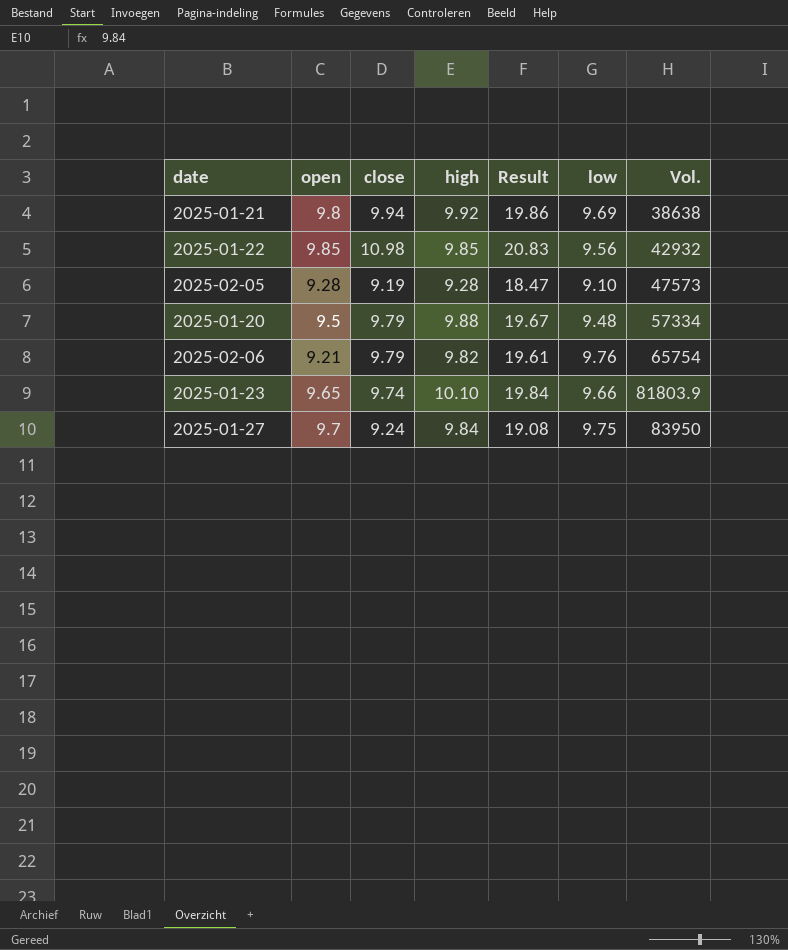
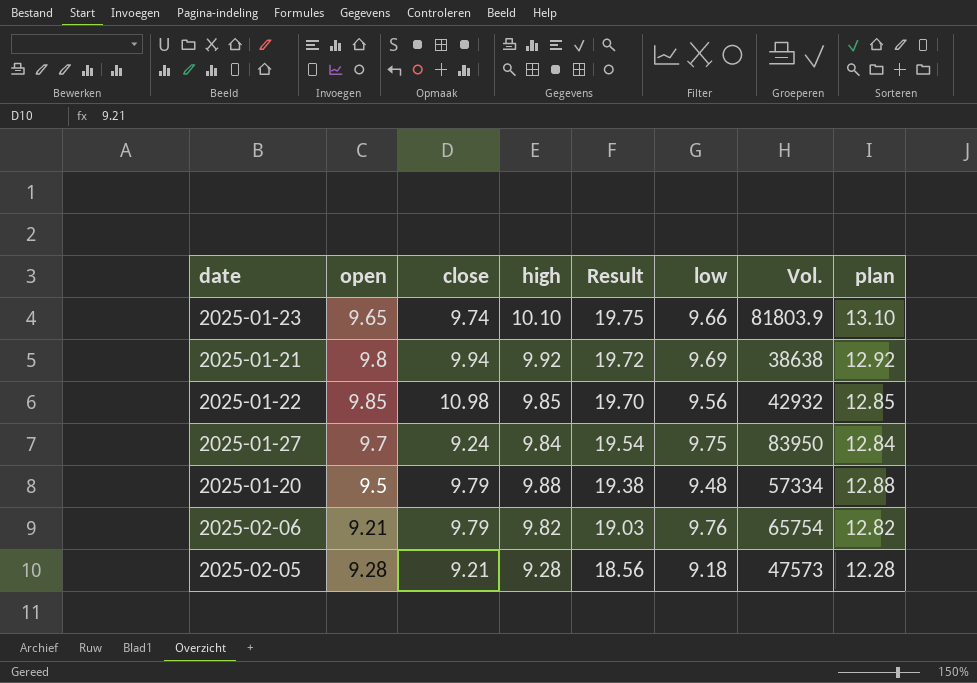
row order: Vol. ascending -> Result descending
column Result | formula: [close] + [high] -> [open] + [high]
column plan | formula: none -> [high] + 3
2025-02-05 | close: 9.19 -> 9.21
2025-02-05 | low: 9.10 -> 9.18

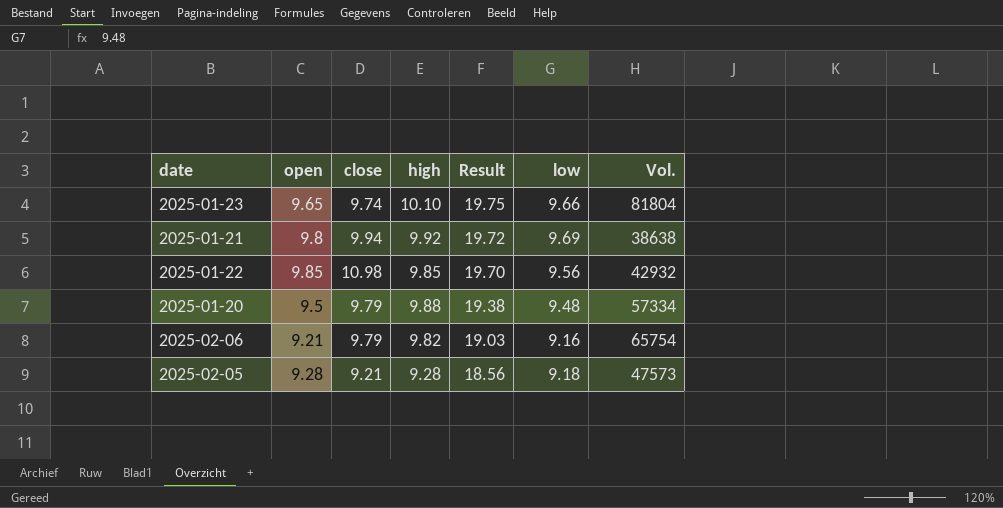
column plan | formula: [high] + 3 -> none
row 2025-01-27: 9.7 | 9.24 | 9.84 | 19.54 | 9.75 | 83950 | 12.84 -> none
2025-01-23 | Vol.: 81803.9 -> 81804
2025-02-06 | low: 9.76 -> 9.16

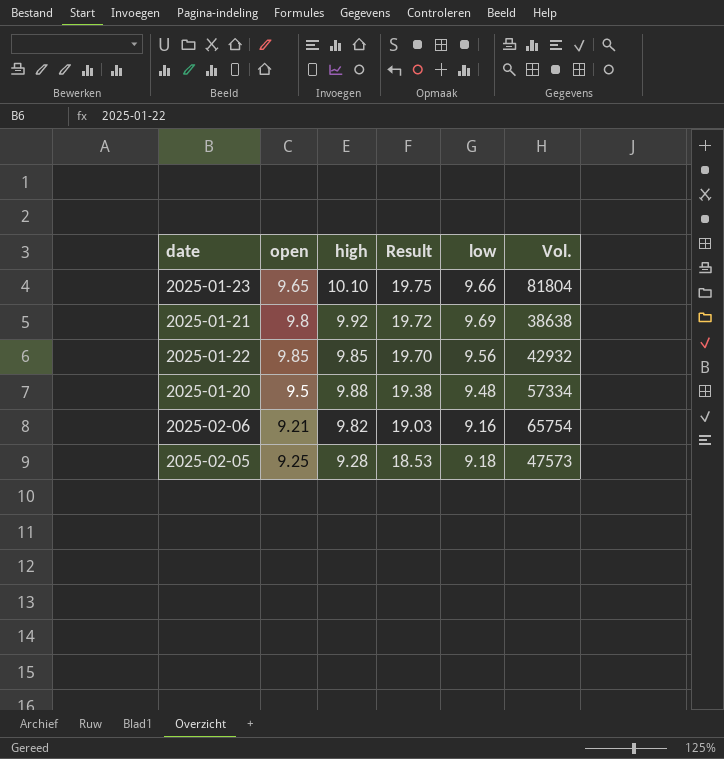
column close | position: 3 -> none
2025-02-05 | open: 9.28 -> 9.25
2025-02-05 | Result: 18.56 -> 18.53

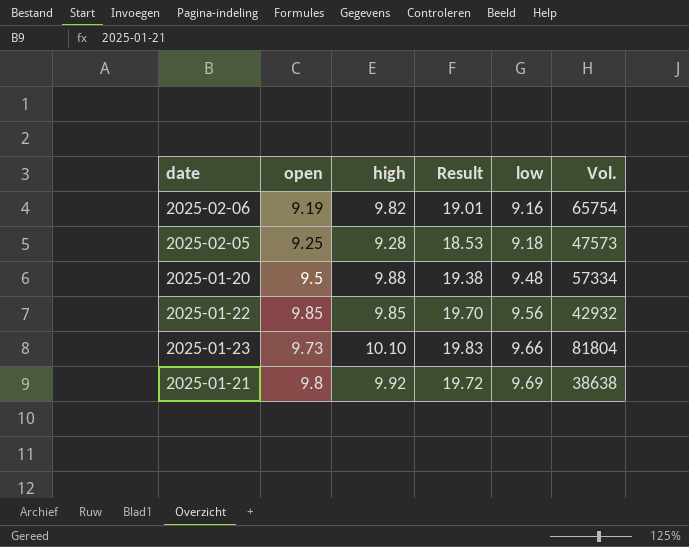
row order: Result descending -> low ascending
2025-02-06 | open: 9.21 -> 9.19
2025-02-06 | Result: 19.03 -> 19.01
2025-01-23 | open: 9.65 -> 9.73
2025-01-23 | Result: 19.75 -> 19.83

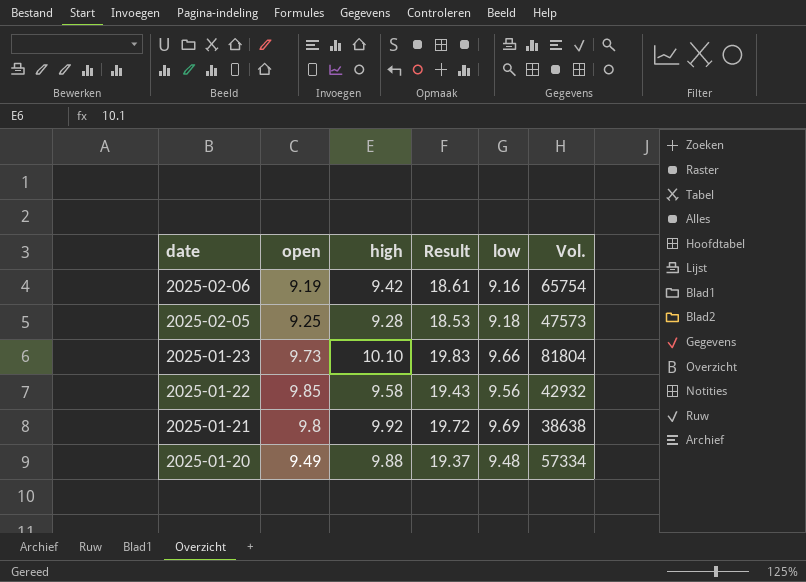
row order: low ascending -> date descending
2025-02-06 | high: 9.82 -> 9.42
2025-02-06 | Result: 19.01 -> 18.61
2025-01-22 | high: 9.85 -> 9.58
2025-01-22 | Result: 19.70 -> 19.43
2025-01-20 | open: 9.5 -> 9.49
2025-01-20 | Result: 19.38 -> 19.37

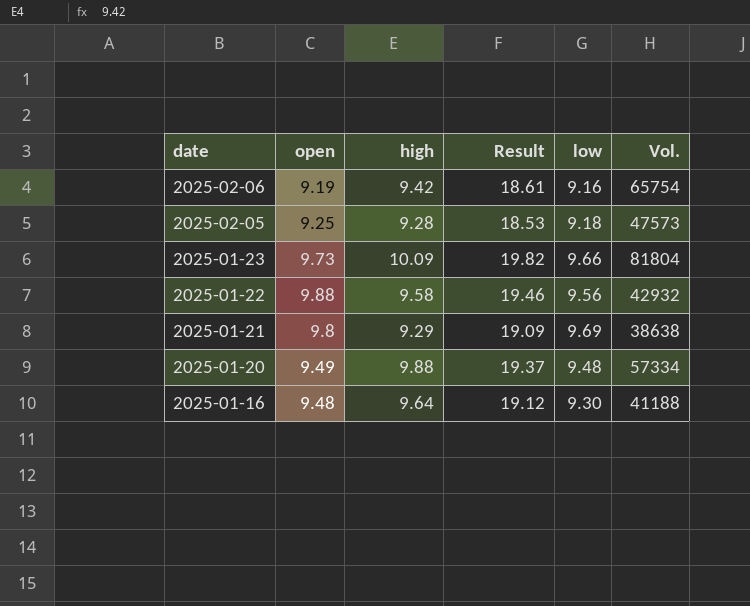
2025-01-23 | high: 10.10 -> 10.09
2025-01-23 | Result: 19.83 -> 19.82
2025-01-22 | open: 9.85 -> 9.88
2025-01-22 | Result: 19.43 -> 19.46
2025-01-21 | high: 9.92 -> 9.29
2025-01-21 | Result: 19.72 -> 19.09
row 2025-01-16: none -> 9.48 | 9.64 | 19.12 | 9.30 | 41188

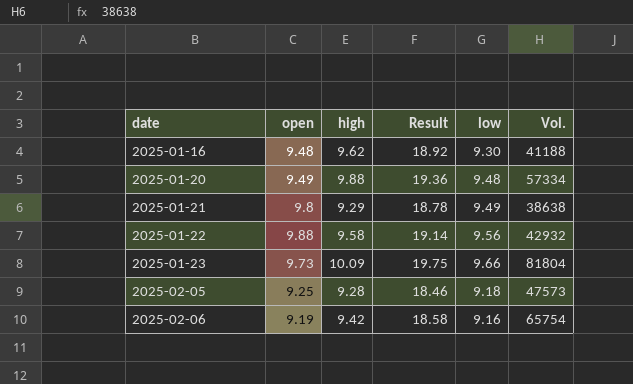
row order: date descending -> date ascending
column Result | formula: [open] + [high] -> [high] + [low]
2025-01-16 | high: 9.64 -> 9.62
2025-01-21 | low: 9.69 -> 9.49

